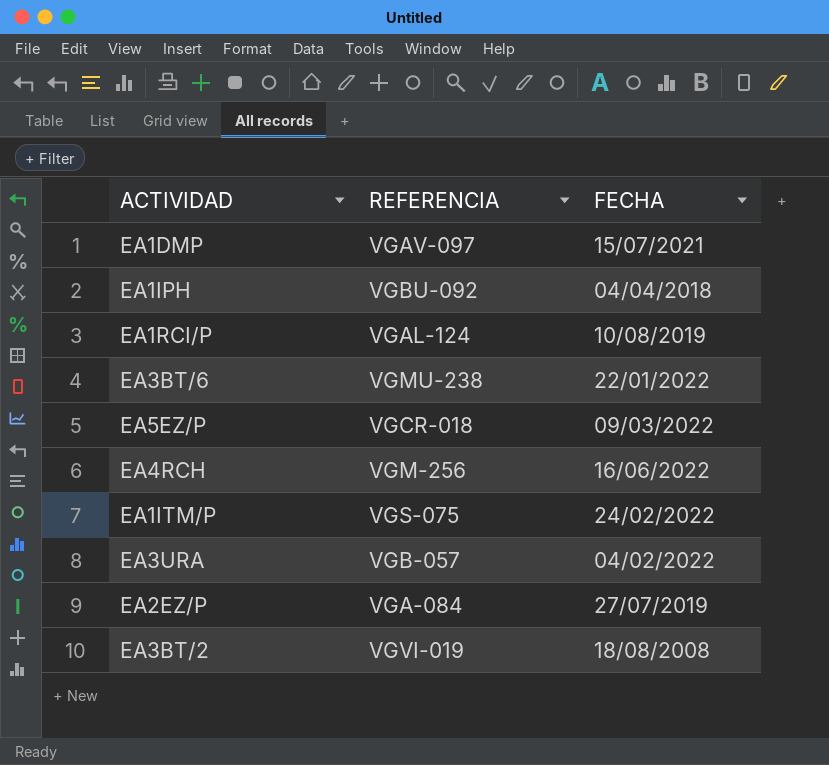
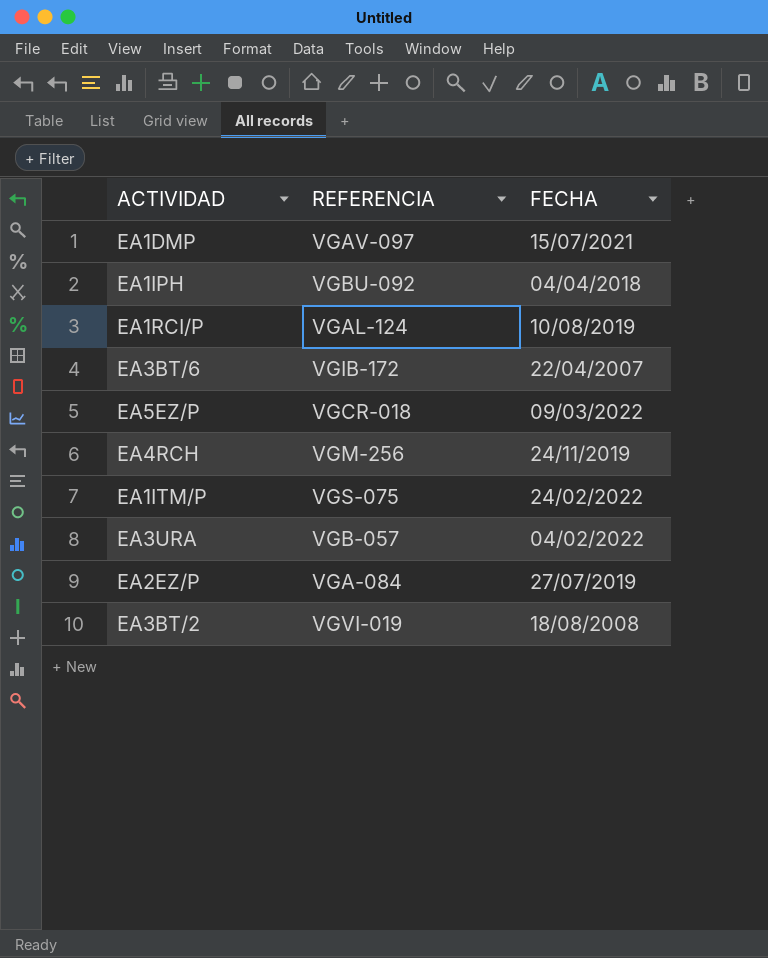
EA3BT/6 | REFERENCIA: VGMU-238 -> VGIB-172
EA3BT/6 | FECHA: 22/01/2022 -> 22/04/2007
EA4RCH | FECHA: 16/06/2022 -> 24/11/2019

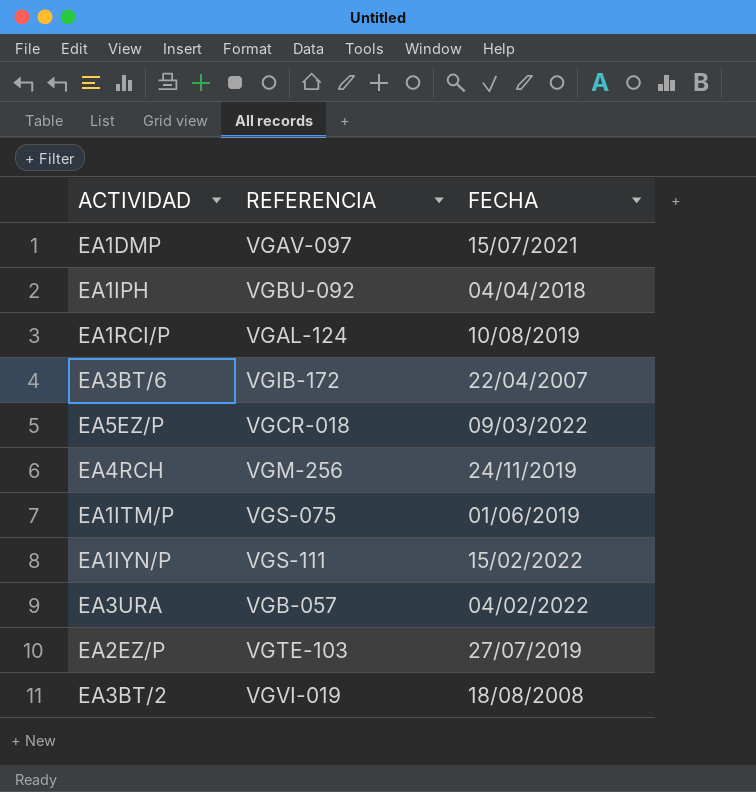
EA1ITM/P | FECHA: 24/02/2022 -> 01/06/2019
row EA1IYN/P: none -> VGS-111 | 15/02/2022
EA2EZ/P | REFERENCIA: VGA-084 -> VGTE-103

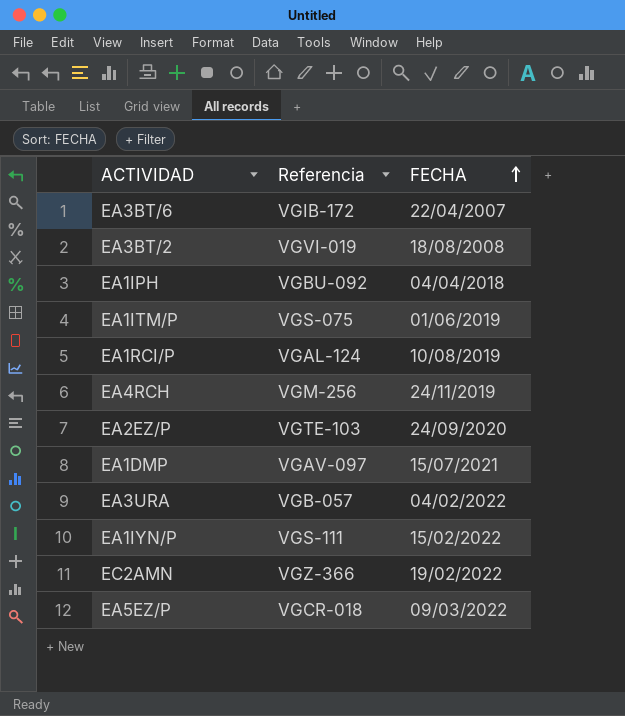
row order: none -> FECHA ascending
column name: REFERENCIA -> Referencia
EA2EZ/P | FECHA: 27/07/2019 -> 24/09/2020
row EC2AMN: none -> VGZ-366 | 19/02/2022

